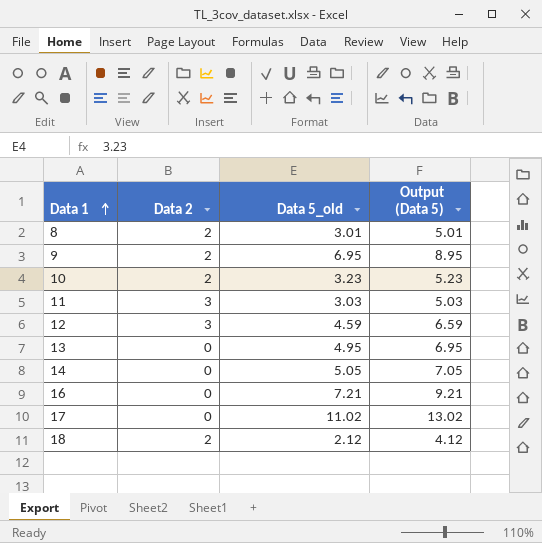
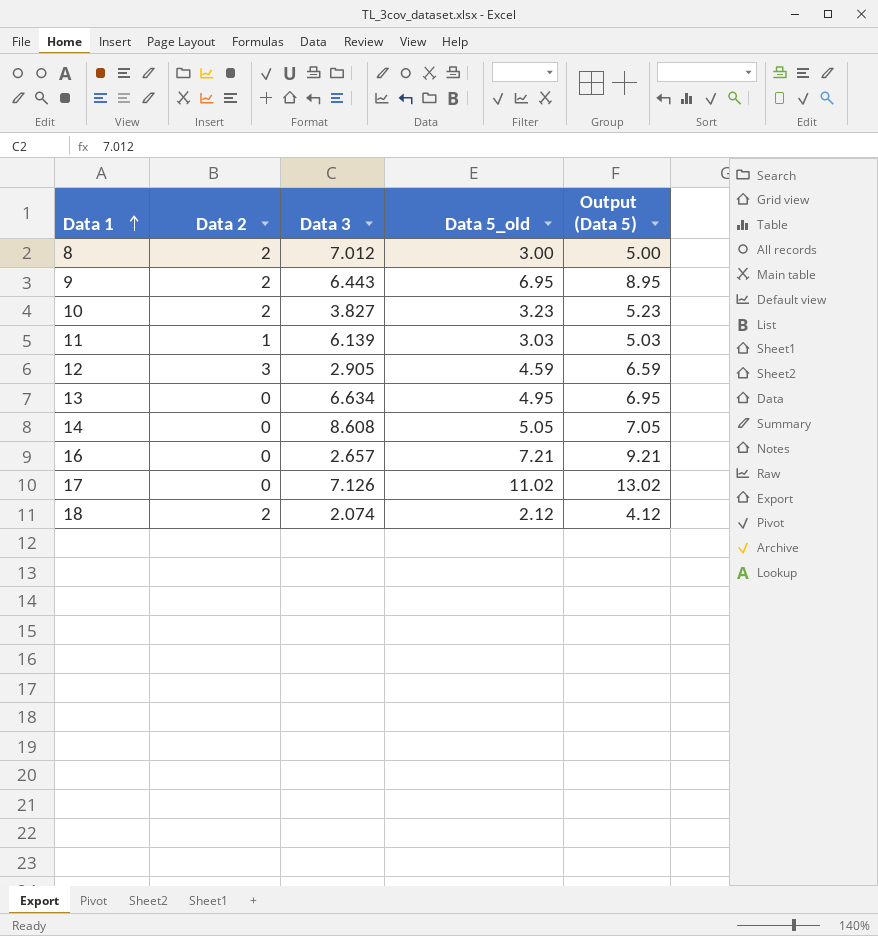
column Data 3 | position: none -> 3
8 | Data 5_old: 3.01 -> 3.00
8 | Output (Data 5): 5.01 -> 5.00
11 | Data 2: 3 -> 1

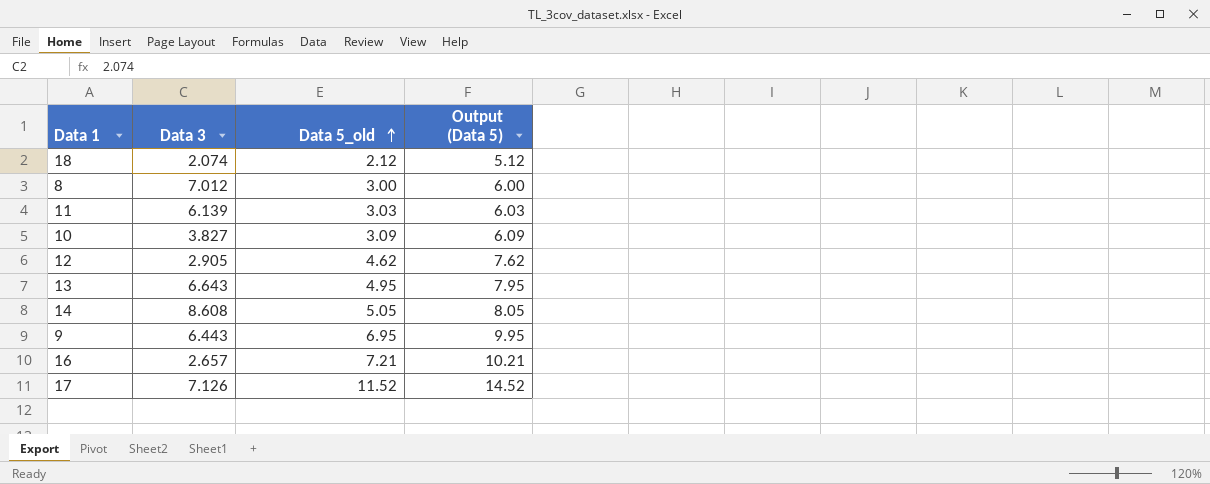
row order: Data 1 ascending -> Data 5_old ascending
column Data 2 | position: 2 -> none
column Output (Data 5) | formula: [Data 5_old] + 2 -> [Data 5_old] + 3
10 | Data 5_old: 3.23 -> 3.09
12 | Data 5_old: 4.59 -> 4.62
13 | Data 3: 6.634 -> 6.643
17 | Data 5_old: 11.02 -> 11.52

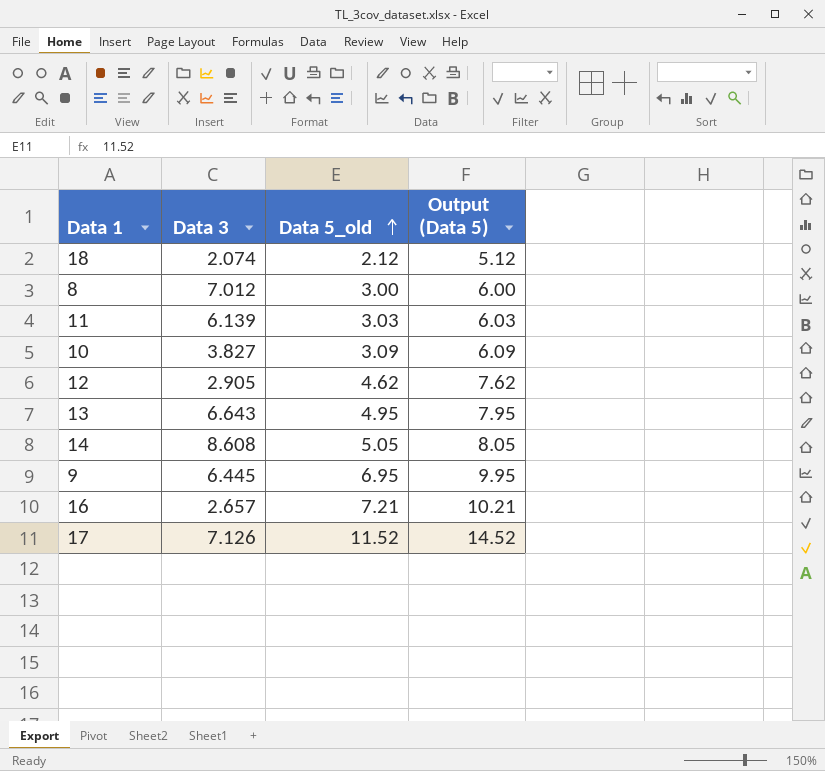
9 | Data 3: 6.443 -> 6.445

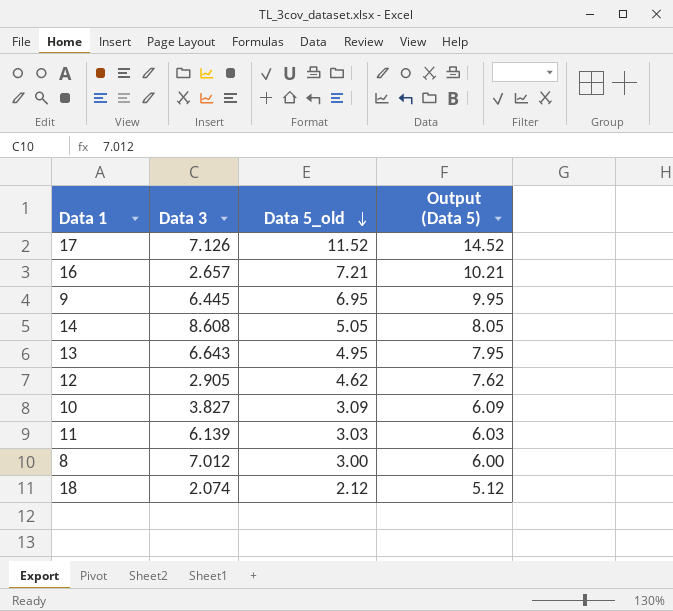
row order: Data 5_old ascending -> Data 5_old descending

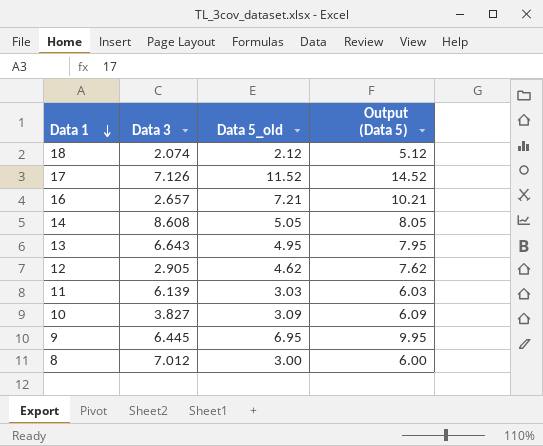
row order: Data 5_old descending -> Data 1 descending

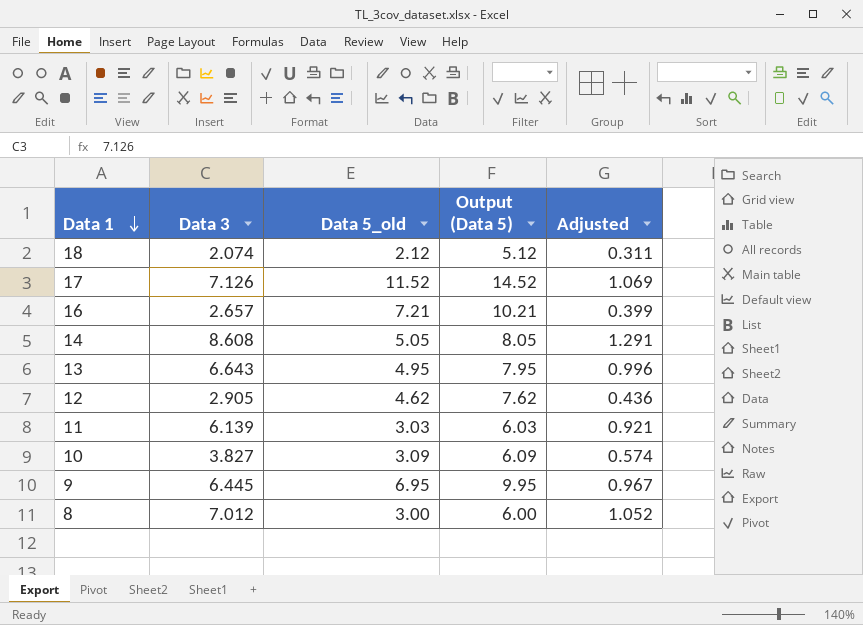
column Adjusted | formula: none -> [Data 3] * 0.15

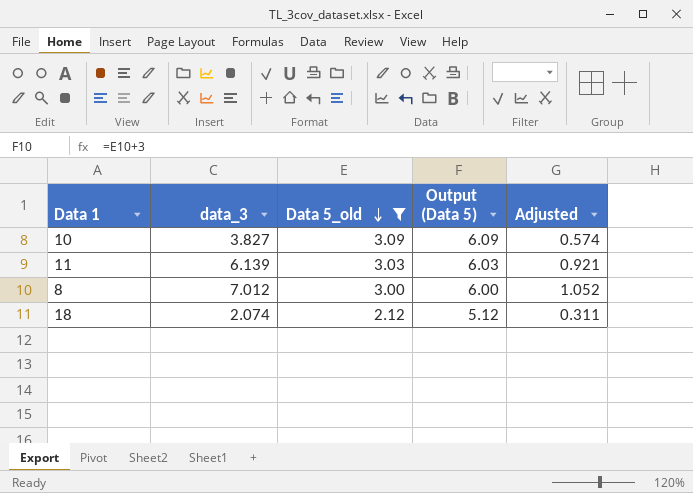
filter: none -> Data 5_old <= 3.09
row order: Data 1 descending -> Data 5_old descending
column name: Data 3 -> data_3

